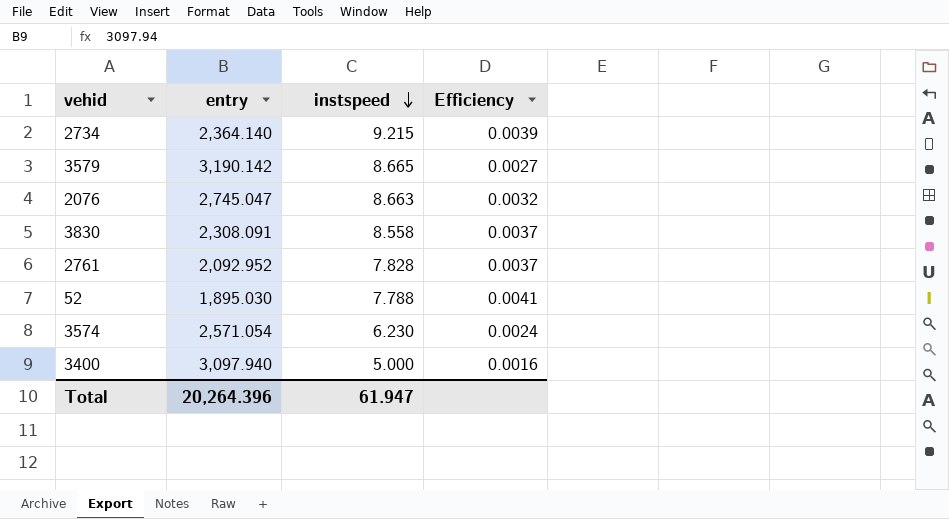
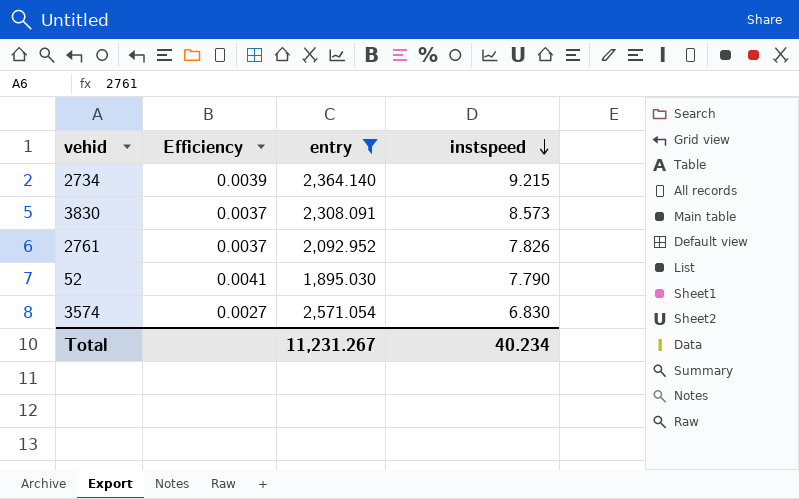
filter: none -> entry <= 2,571.054
column Efficiency | position: 4 -> 2
3830 | instspeed: 8.558 -> 8.573
2761 | instspeed: 7.828 -> 7.826
52 | instspeed: 7.788 -> 7.790
3574 | Efficiency: 0.0024 -> 0.0027
3574 | instspeed: 6.230 -> 6.830
Total | entry: 20,264.396 -> 11,231.267
Total | instspeed: 61.947 -> 40.234

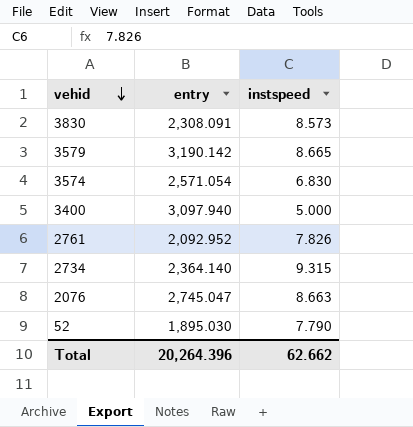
filter: entry <= 2,571.054 -> none
row order: instspeed descending -> vehid descending
column Efficiency | formula: [instspeed] / [entry] -> none
2734 | instspeed: 9.215 -> 9.315
Total | entry: 11,231.267 -> 20,264.396
Total | instspeed: 40.234 -> 62.662

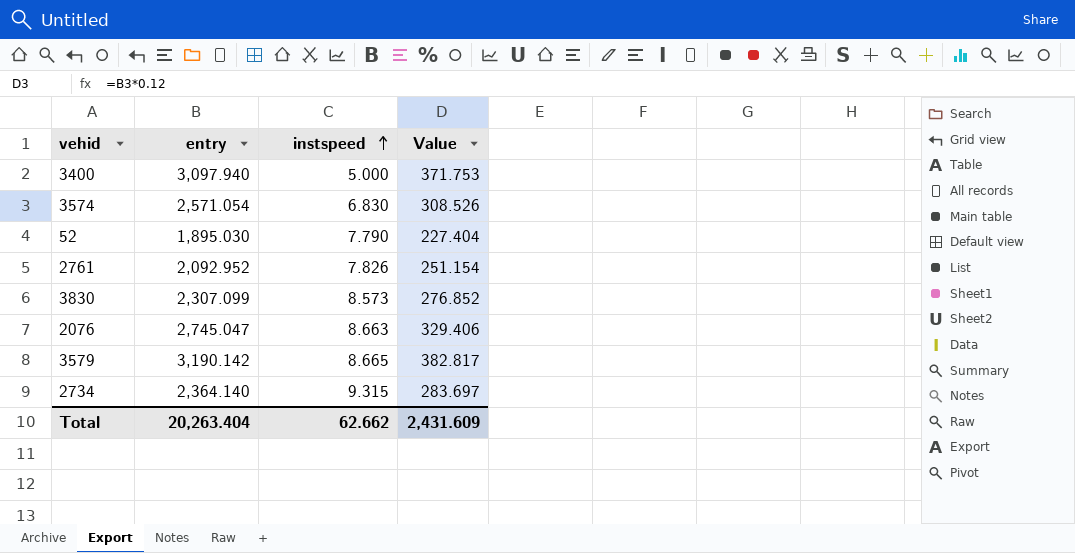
row order: vehid descending -> instspeed ascending
column Value | formula: none -> [entry] * 0.12
3830 | entry: 2,308.091 -> 2,307.099
Total | entry: 20,264.396 -> 20,263.404

